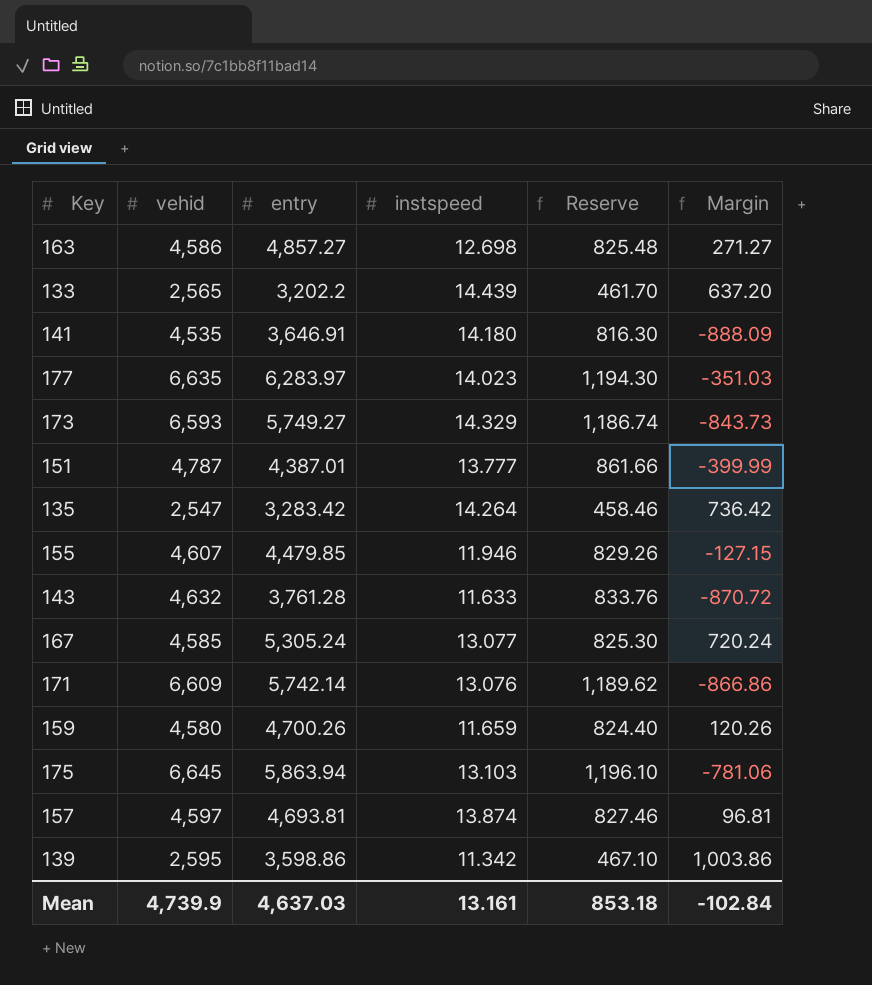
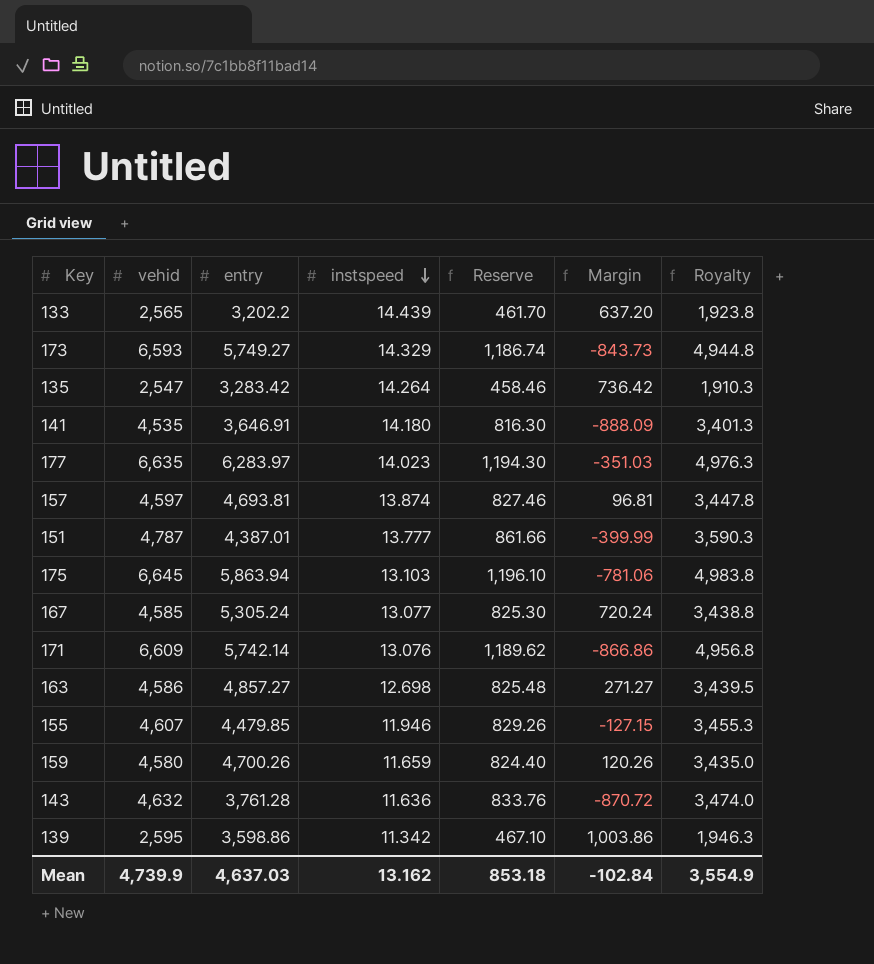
row order: none -> instspeed descending
column Royalty | formula: none -> [vehid] * 0.75
143 | instspeed: 11.633 -> 11.636
Mean | instspeed: 13.161 -> 13.162

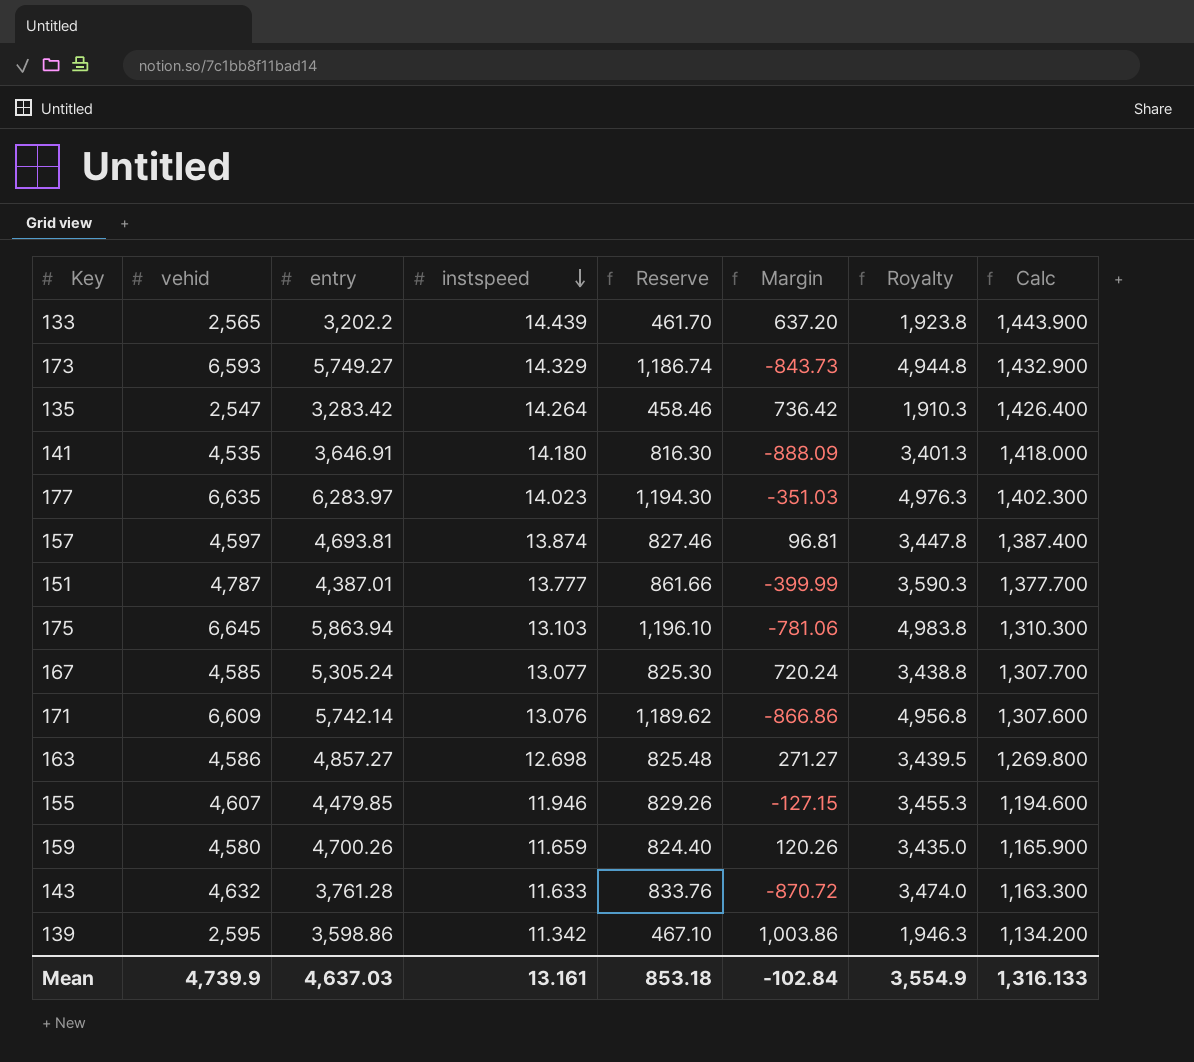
column Calc | formula: none -> [instspeed] * 100
143 | instspeed: 11.636 -> 11.633
Mean | instspeed: 13.162 -> 13.161

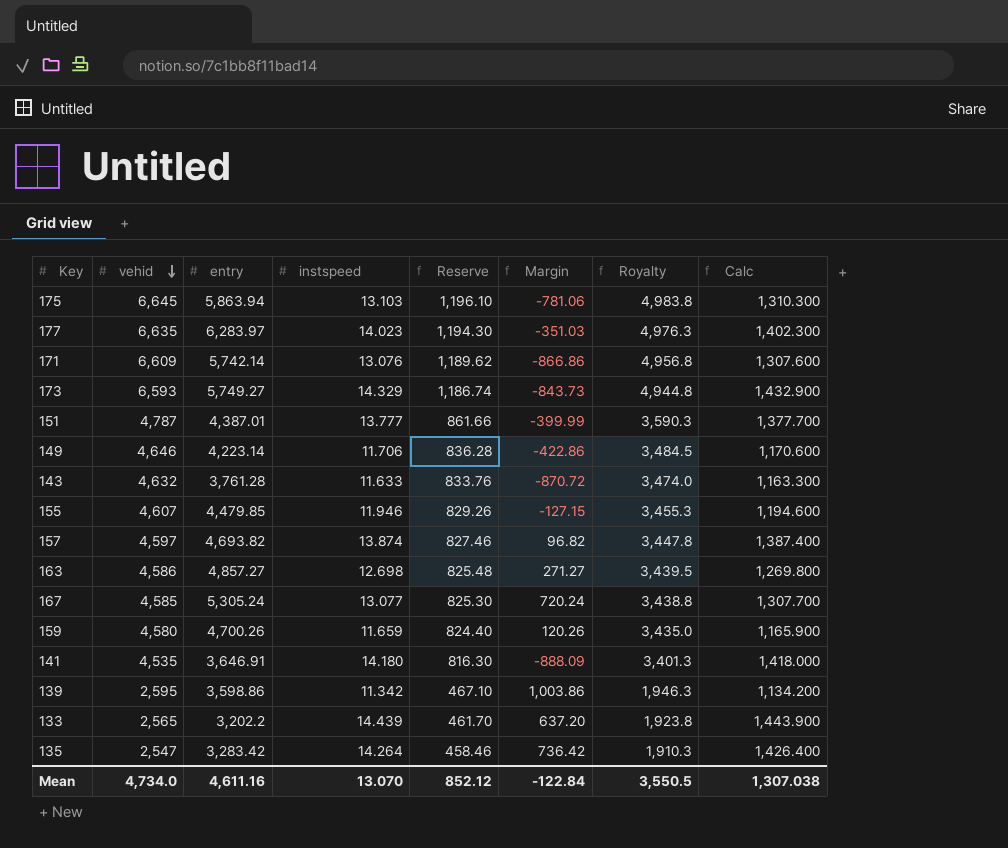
row order: instspeed descending -> vehid descending
row 149: none -> 4,646 | 4,223.14 | 11.706 | 836.28 | -422.86 | 3,484.5 | 1,170.600
157 | entry: 4,693.81 -> 4,693.82
157 | Margin: 96.81 -> 96.82
Mean | vehid: 4,739.9 -> 4,734.0
Mean | entry: 4,637.03 -> 4,611.16
Mean | instspeed: 13.161 -> 13.070
Mean | Reserve: 853.18 -> 852.12
Mean | Margin: -102.84 -> -122.84
Mean | Royalty: 3,554.9 -> 3,550.5
Mean | Calc: 1,316.133 -> 1,307.038

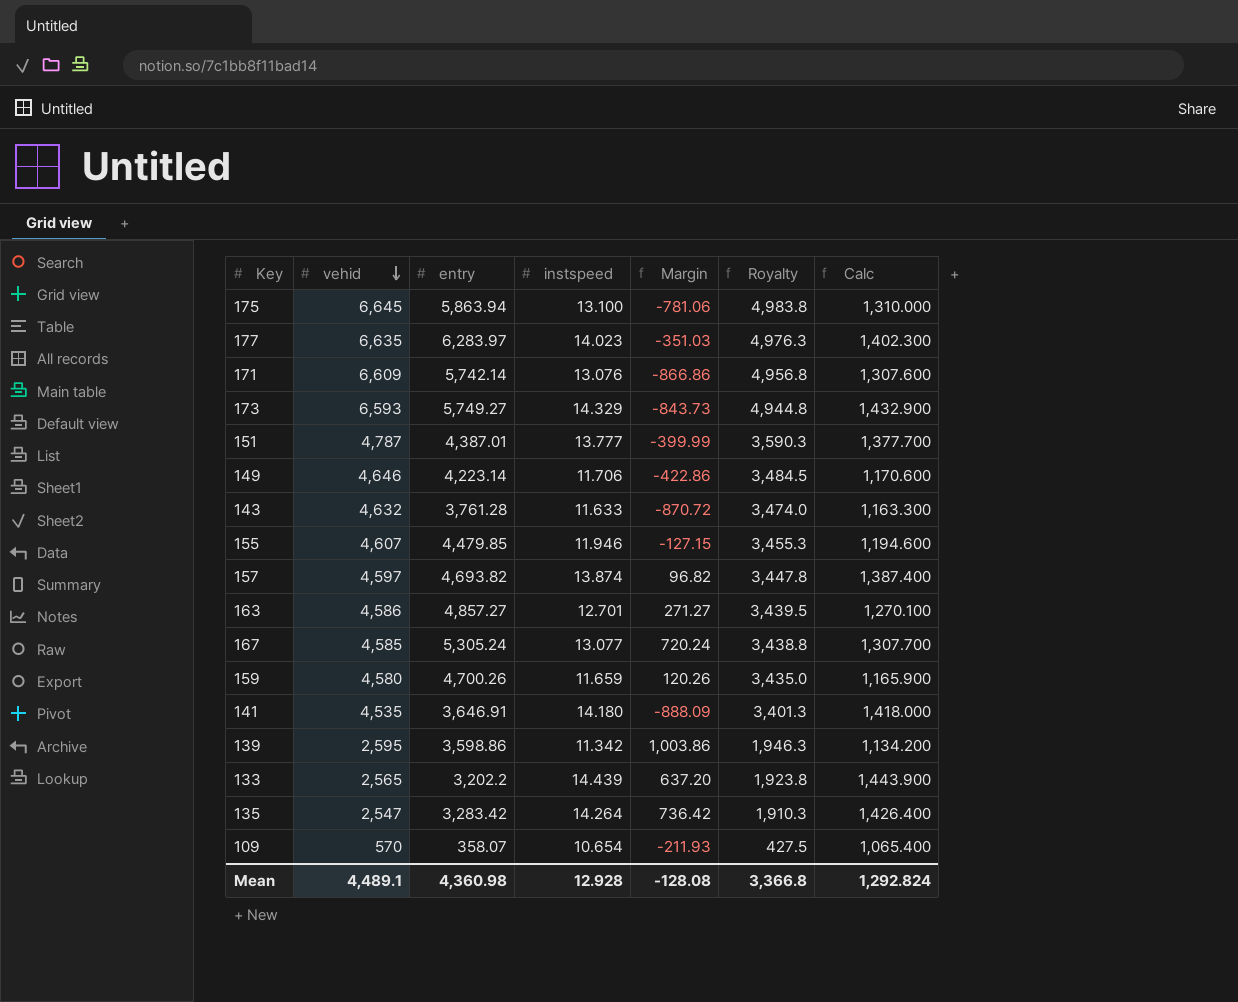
column Reserve | formula: [vehid] * 0.18 -> none
175 | instspeed: 13.103 -> 13.100
175 | Calc: 1,310.300 -> 1,310.000
163 | instspeed: 12.698 -> 12.701
163 | Calc: 1,269.800 -> 1,270.100
row 109: none -> 570 | 358.07 | 10.654 | -211.93 | 427.5 | 1,065.400
Mean | vehid: 4,734.0 -> 4,489.1
Mean | entry: 4,611.16 -> 4,360.98
Mean | instspeed: 13.070 -> 12.928
Mean | Margin: -122.84 -> -128.08
Mean | Royalty: 3,550.5 -> 3,366.8
Mean | Calc: 1,307.038 -> 1,292.824

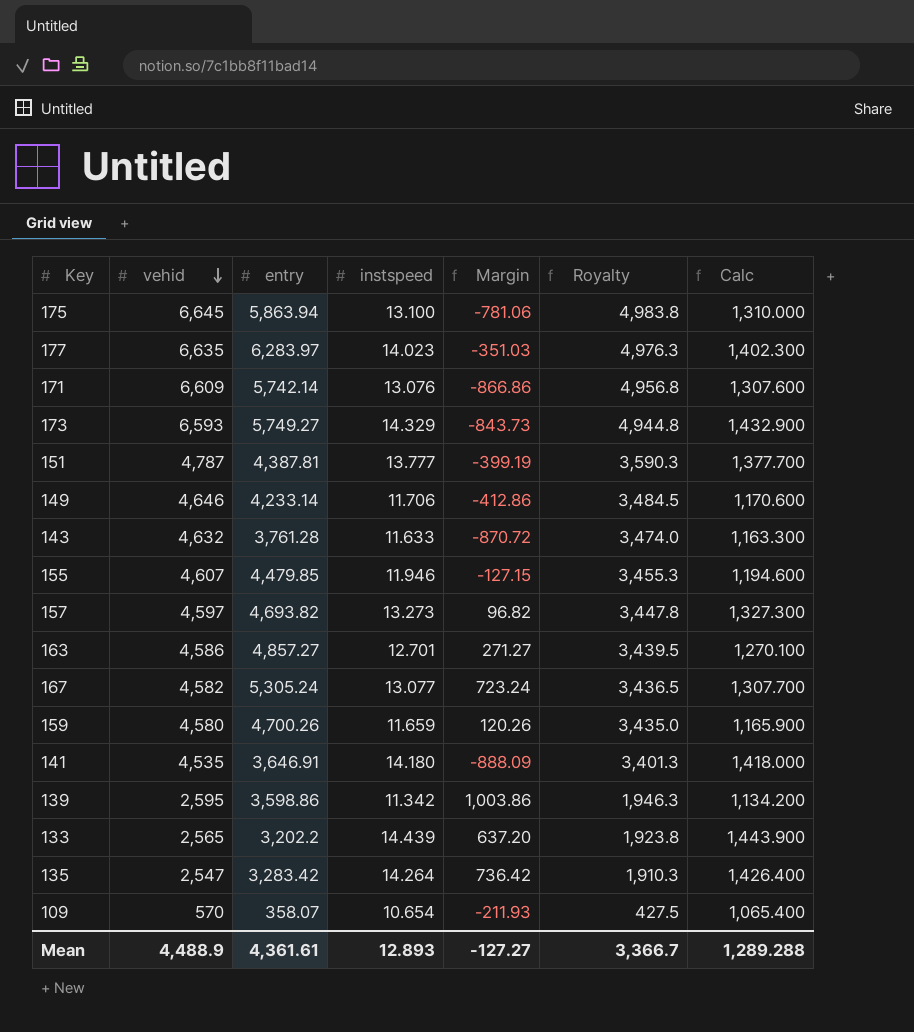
151 | entry: 4,387.01 -> 4,387.81
151 | Margin: -399.99 -> -399.19
149 | entry: 4,223.14 -> 4,233.14
149 | Margin: -422.86 -> -412.86
157 | instspeed: 13.874 -> 13.273
157 | Calc: 1,387.400 -> 1,327.300
167 | vehid: 4,585 -> 4,582
167 | Margin: 720.24 -> 723.24
167 | Royalty: 3,438.8 -> 3,436.5
Mean | vehid: 4,489.1 -> 4,488.9
Mean | entry: 4,360.98 -> 4,361.61
Mean | instspeed: 12.928 -> 12.893
Mean | Margin: -128.08 -> -127.27
Mean | Royalty: 3,366.8 -> 3,366.7
Mean | Calc: 1,292.824 -> 1,289.288

